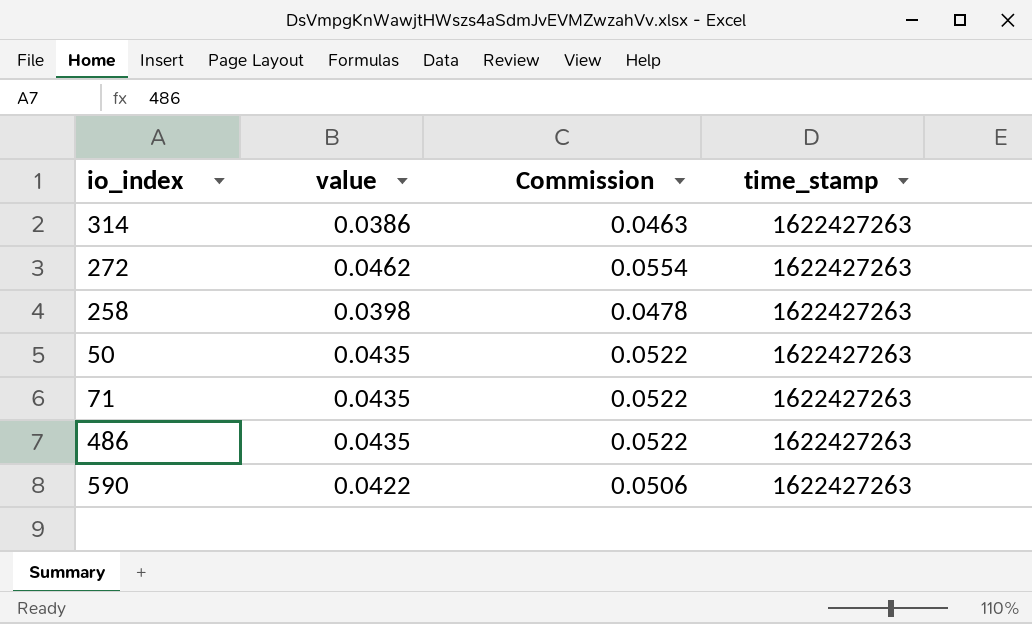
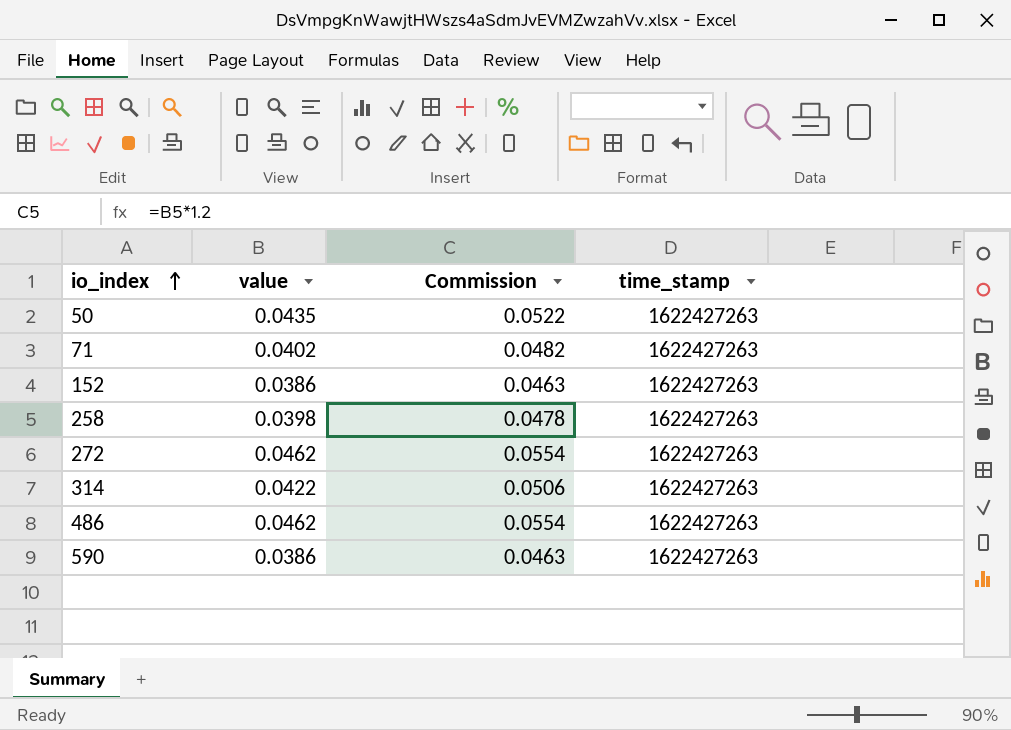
row order: none -> io_index ascending
71 | value: 0.0435 -> 0.0402
71 | Commission: 0.0522 -> 0.0482
row 152: none -> 0.0386 | 0.0463 | 1622427263
314 | value: 0.0386 -> 0.0422
314 | Commission: 0.0463 -> 0.0506
486 | value: 0.0435 -> 0.0462
486 | Commission: 0.0522 -> 0.0554
590 | value: 0.0422 -> 0.0386
590 | Commission: 0.0506 -> 0.0463

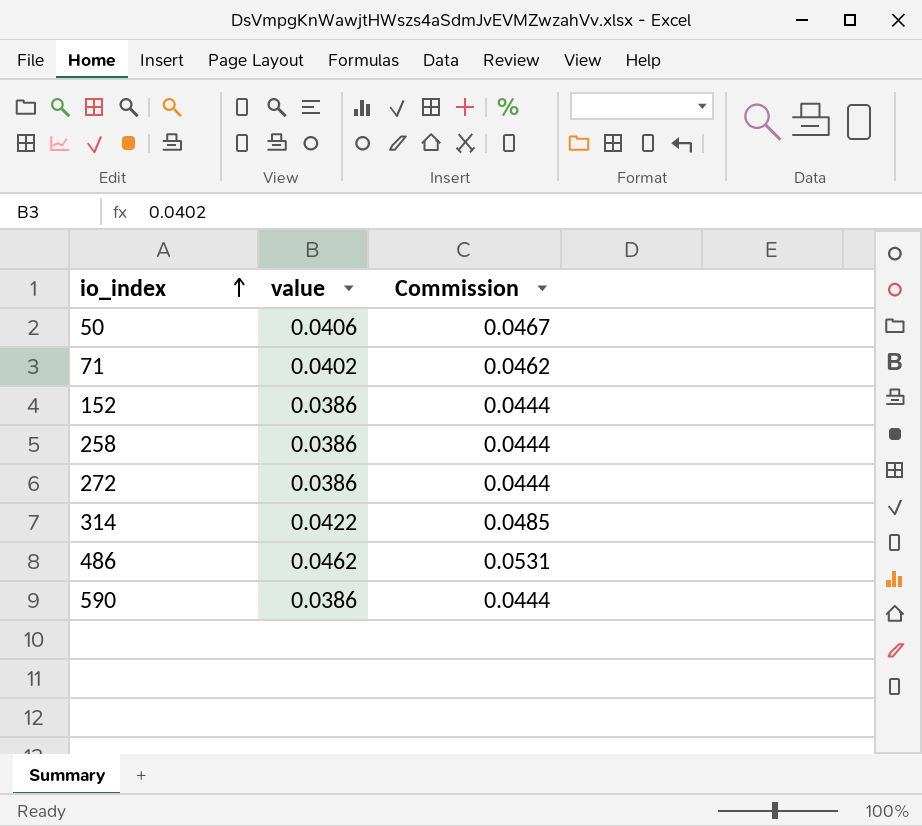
column time_stamp | position: 4 -> none
column Commission | formula: [value] * 1.2 -> [value] * 1.15
50 | value: 0.0435 -> 0.0406
258 | value: 0.0398 -> 0.0386
272 | value: 0.0462 -> 0.0386

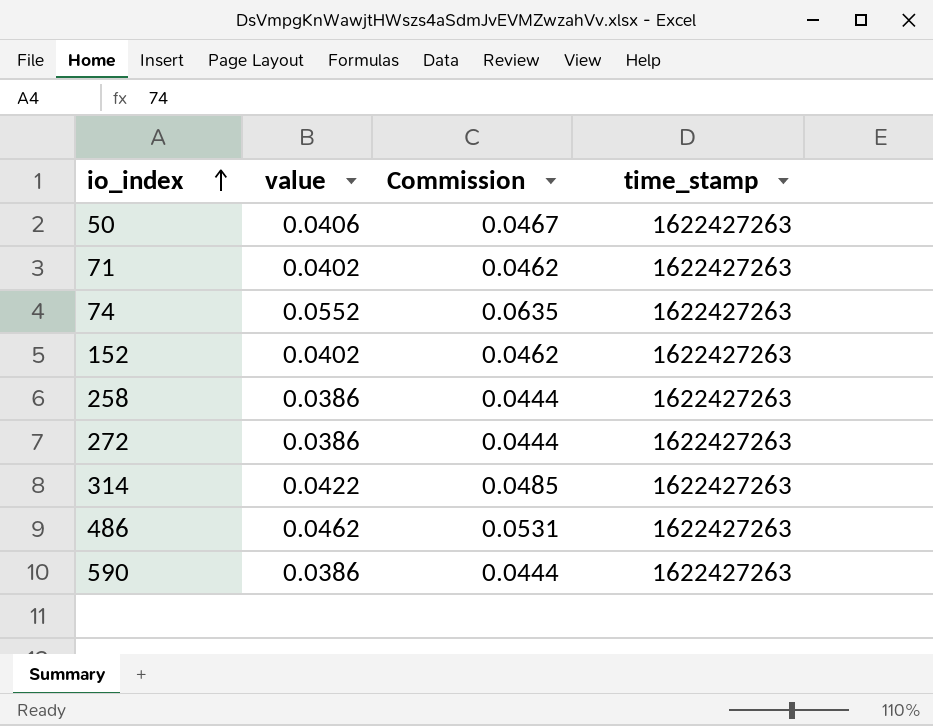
column time_stamp | position: none -> 4
row 74: none -> 0.0552 | 0.0635 | 1622427263
152 | value: 0.0386 -> 0.0402
152 | Commission: 0.0444 -> 0.0462

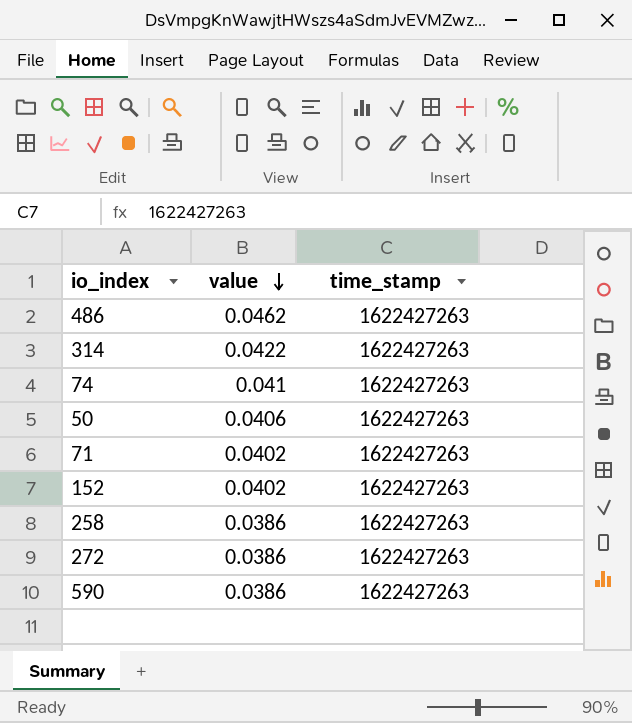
row order: io_index ascending -> value descending
column Commission | formula: [value] * 1.15 -> none
74 | value: 0.0552 -> 0.041

